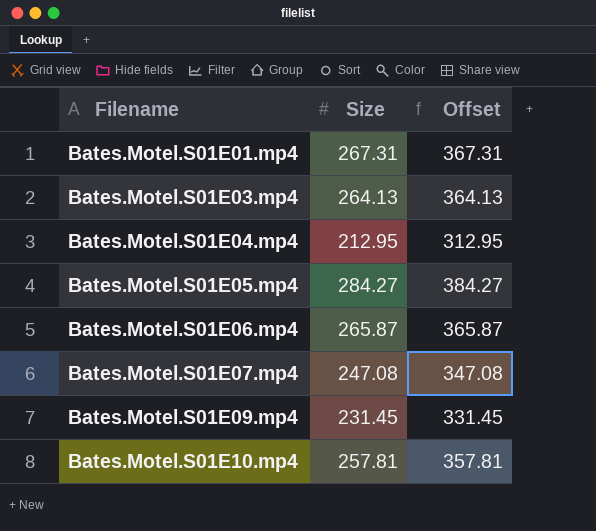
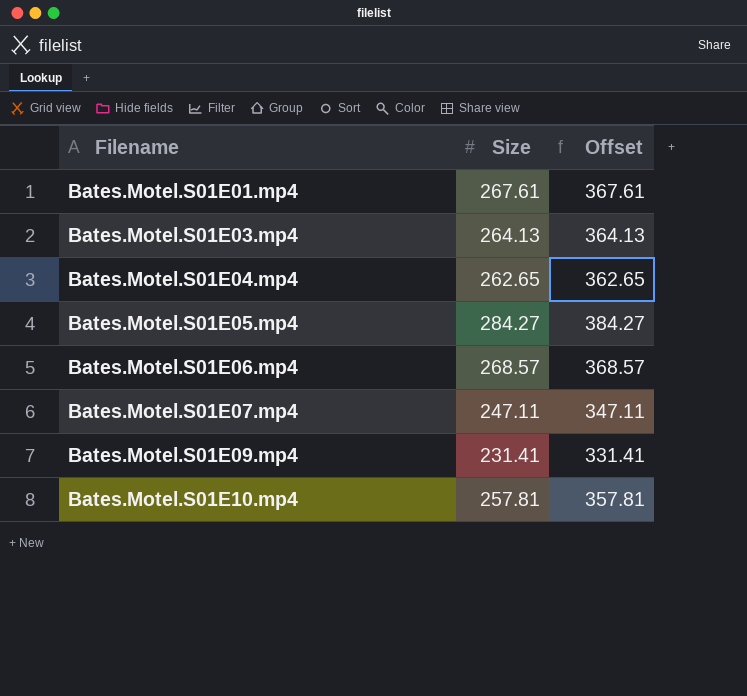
Bates.Motel.S01E01.mp4 | Size: 267.31 -> 267.61
Bates.Motel.S01E01.mp4 | Offset: 367.31 -> 367.61
Bates.Motel.S01E04.mp4 | Size: 212.95 -> 262.65
Bates.Motel.S01E04.mp4 | Offset: 312.95 -> 362.65
Bates.Motel.S01E06.mp4 | Size: 265.87 -> 268.57
Bates.Motel.S01E06.mp4 | Offset: 365.87 -> 368.57
Bates.Motel.S01E07.mp4 | Size: 247.08 -> 247.11
Bates.Motel.S01E07.mp4 | Offset: 347.08 -> 347.11
Bates.Motel.S01E09.mp4 | Size: 231.45 -> 231.41
Bates.Motel.S01E09.mp4 | Offset: 331.45 -> 331.41

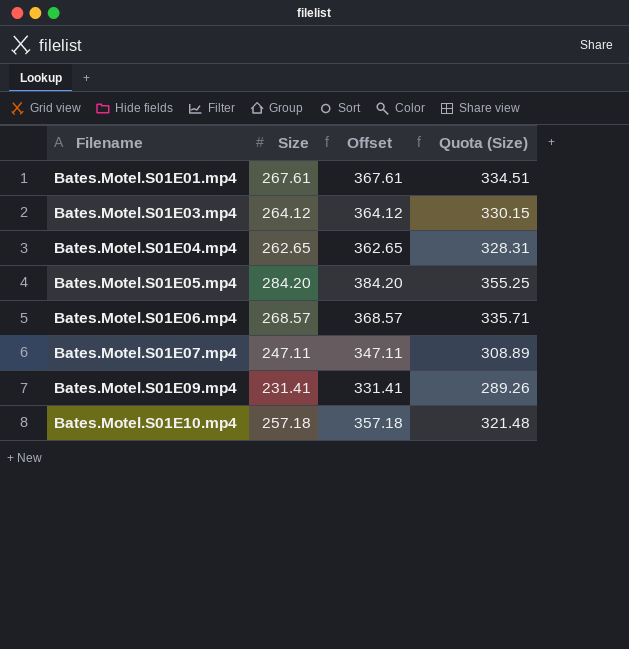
column Quota (Size) | formula: none -> [Size] * 1.25
Bates.Motel.S01E03.mp4 | Size: 264.13 -> 264.12
Bates.Motel.S01E03.mp4 | Offset: 364.13 -> 364.12
Bates.Motel.S01E05.mp4 | Size: 284.27 -> 284.20
Bates.Motel.S01E05.mp4 | Offset: 384.27 -> 384.20
Bates.Motel.S01E10.mp4 | Size: 257.81 -> 257.18
Bates.Motel.S01E10.mp4 | Offset: 357.81 -> 357.18

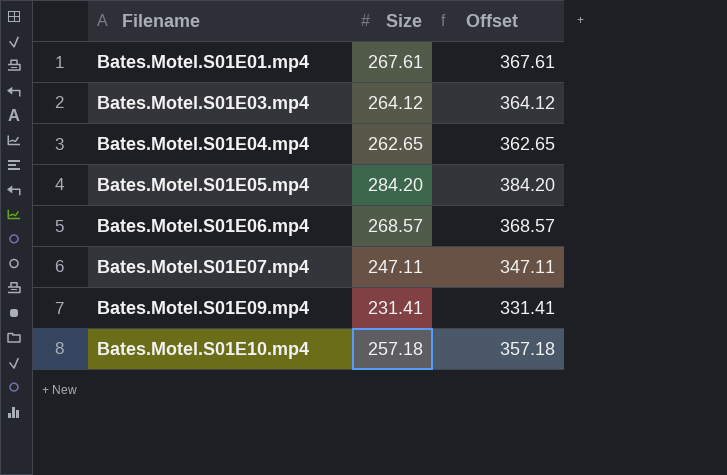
column Quota (Size) | formula: [Size] * 1.25 -> none

